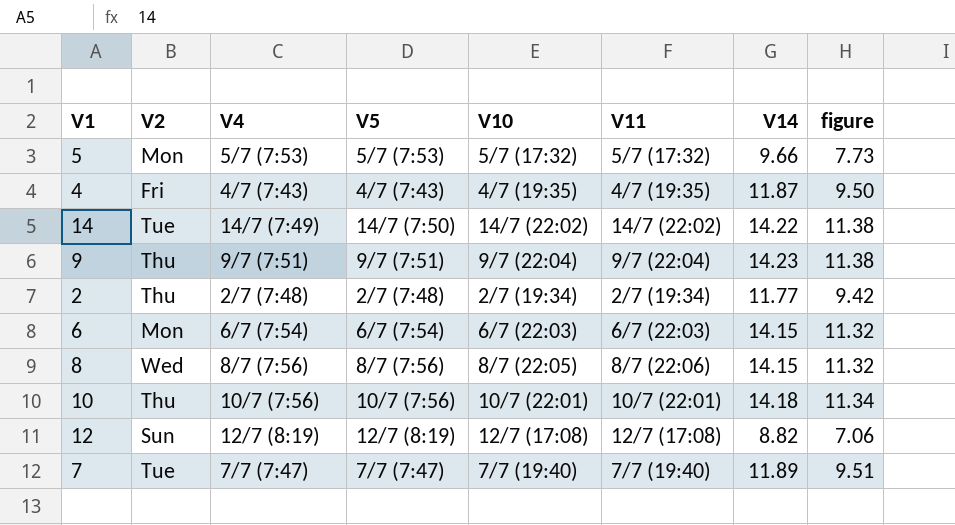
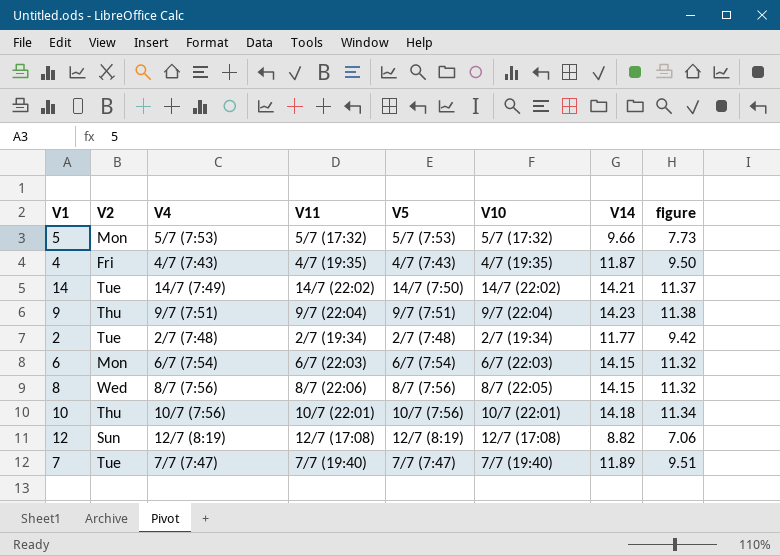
column V11 | position: 6 -> 4
14 | V14: 14.22 -> 14.21
14 | figure: 11.38 -> 11.37
2 | V2: Thu -> Tue

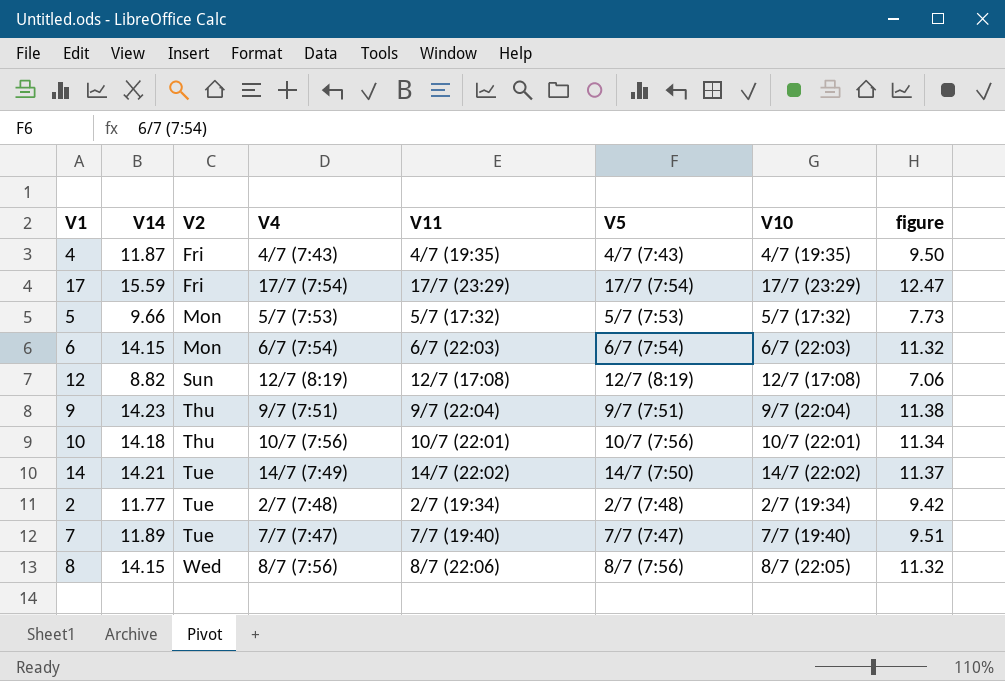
row order: none -> V2 ascending
column V14 | position: 7 -> 2
row 17: none -> 15.59 | Fri | 17/7 (7:54) | 17/7 (23:29) | 17/7 (7:54) | 17/7 (23:29) | 12.47

